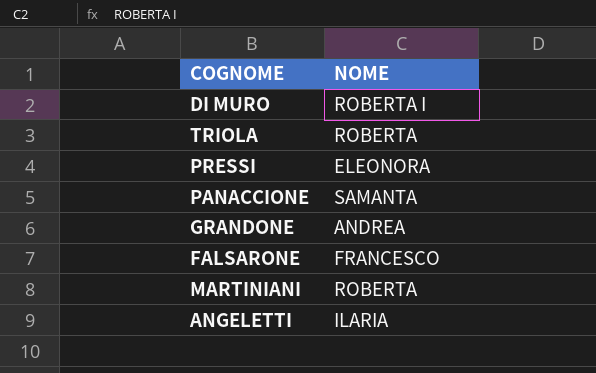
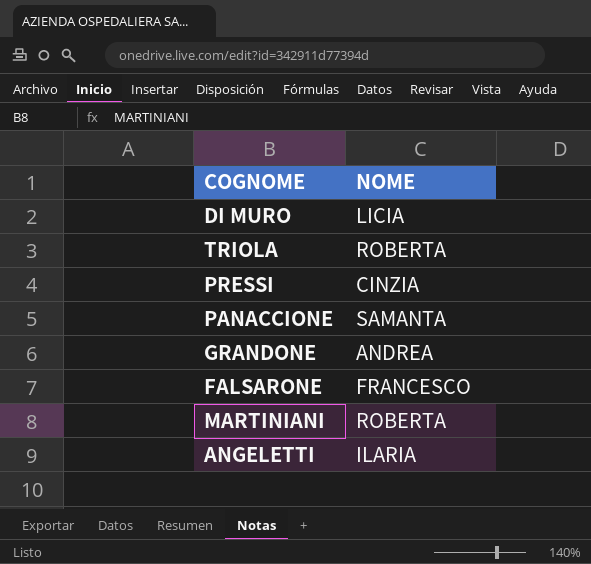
DI MURO | NOME: ROBERTA I -> LICIA
PRESSI | NOME: ELEONORA -> CINZIA

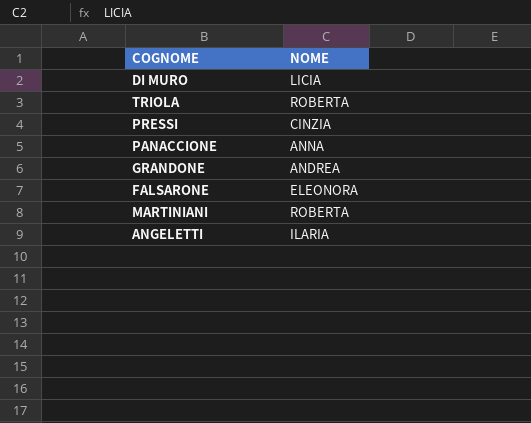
PANACCIONE | NOME: SAMANTA -> ANNA
FALSARONE | NOME: FRANCESCO -> ELEONORA

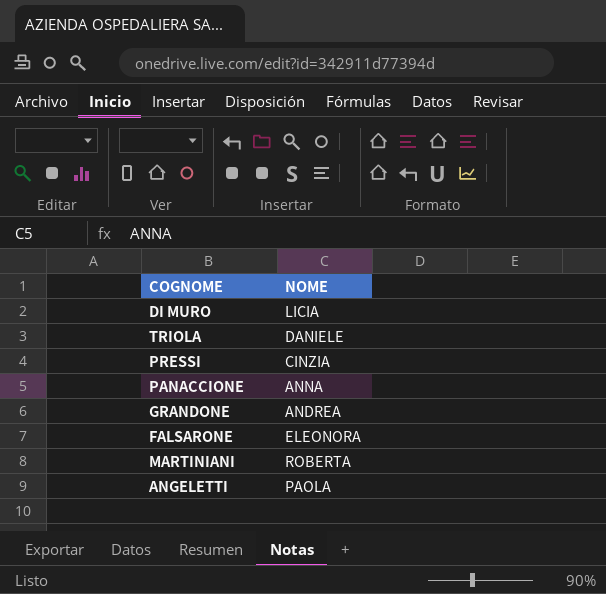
TRIOLA | NOME: ROBERTA -> DANIELE
ANGELETTI | NOME: ILARIA -> PAOLA

